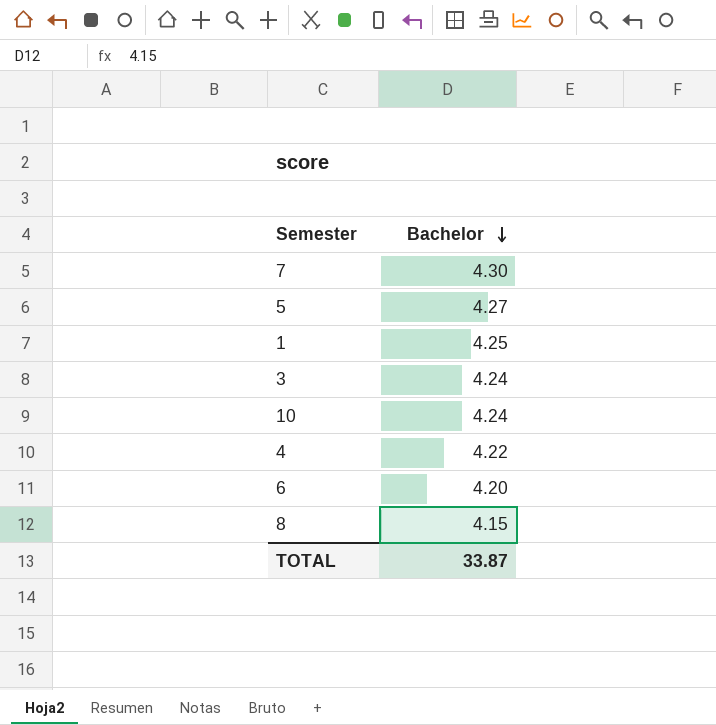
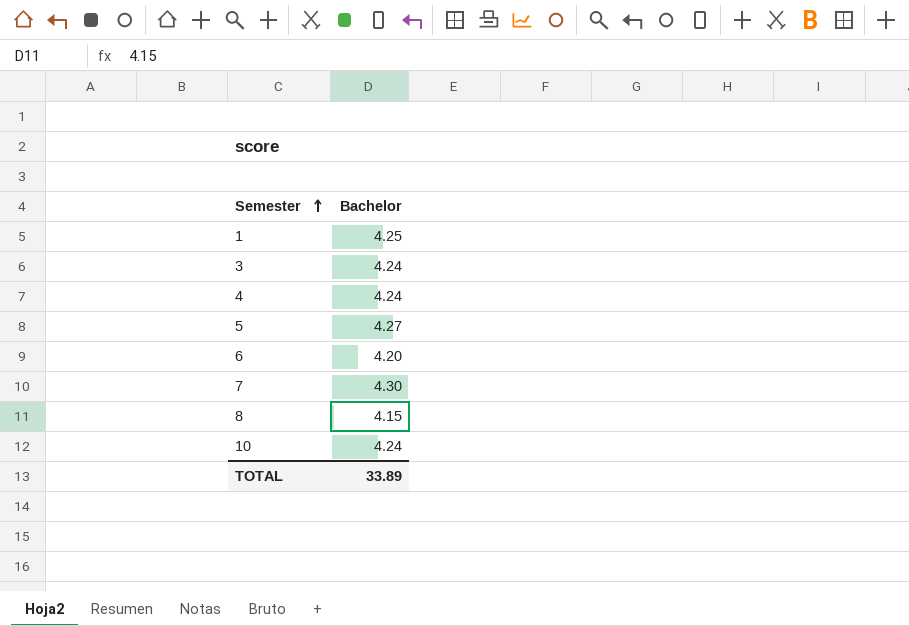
row order: Bachelor descending -> Semester ascending
4 | Bachelor: 4.22 -> 4.24
TOTAL | Bachelor: 33.87 -> 33.89

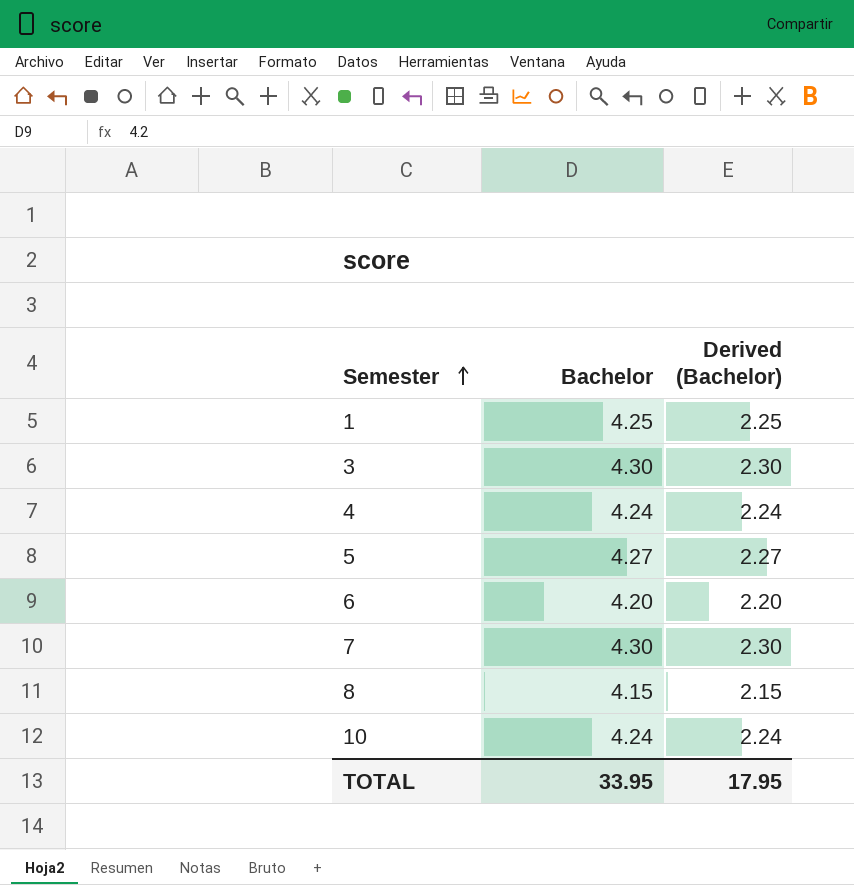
column Derived (Bachelor) | formula: none -> [Bachelor] - 2
3 | Bachelor: 4.24 -> 4.30
TOTAL | Bachelor: 33.89 -> 33.95

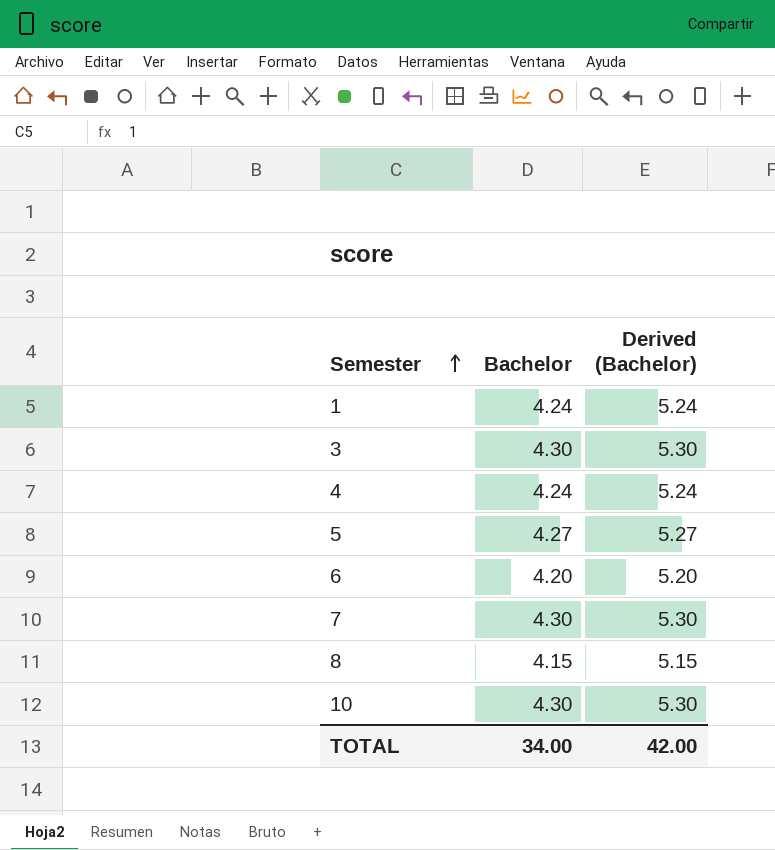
column Derived (Bachelor) | formula: [Bachelor] - 2 -> [Bachelor] + 1
1 | Bachelor: 4.25 -> 4.24
10 | Bachelor: 4.24 -> 4.30
TOTAL | Bachelor: 33.95 -> 34.00
TOTAL | Derived (Bachelor): 17.95 -> 42.00

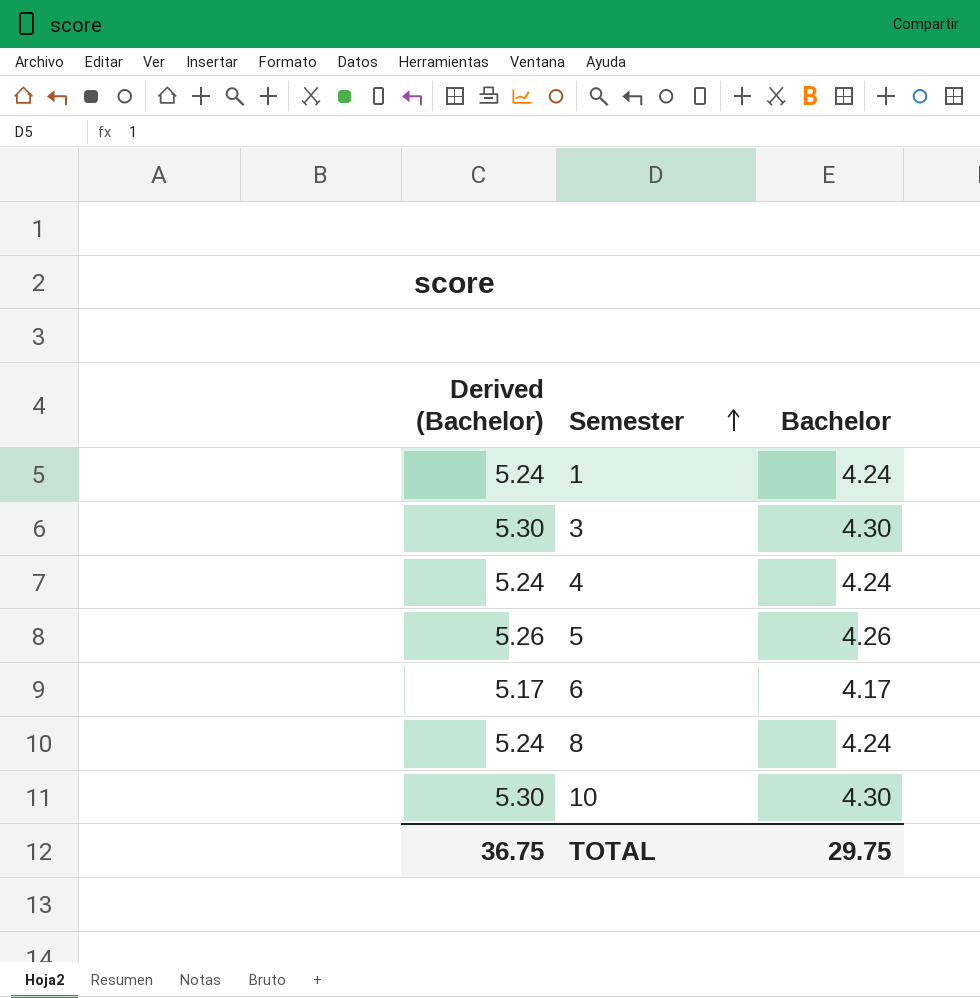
column Derived (Bachelor) | position: 3 -> 1
row 7: 4.30 | 5.30 -> none
5 | Derived (Bachelor): 5.27 -> 5.26
5 | Bachelor: 4.27 -> 4.26
6 | Derived (Bachelor): 5.20 -> 5.17
6 | Bachelor: 4.20 -> 4.17
8 | Derived (Bachelor): 5.15 -> 5.24
8 | Bachelor: 4.15 -> 4.24
TOTAL | Derived (Bachelor): 42.00 -> 36.75
TOTAL | Bachelor: 34.00 -> 29.75

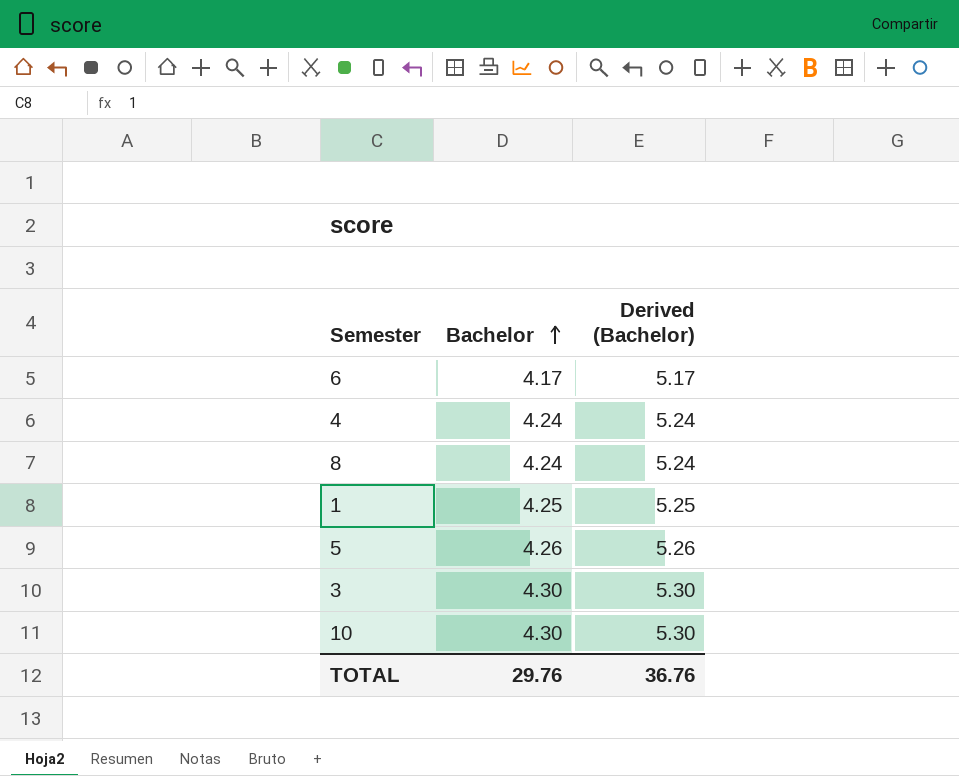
row order: Semester ascending -> Bachelor ascending
column Derived (Bachelor) | position: 1 -> 3
1 | Bachelor: 4.24 -> 4.25
1 | Derived (Bachelor): 5.24 -> 5.25
TOTAL | Bachelor: 29.75 -> 29.76
TOTAL | Derived (Bachelor): 36.75 -> 36.76

